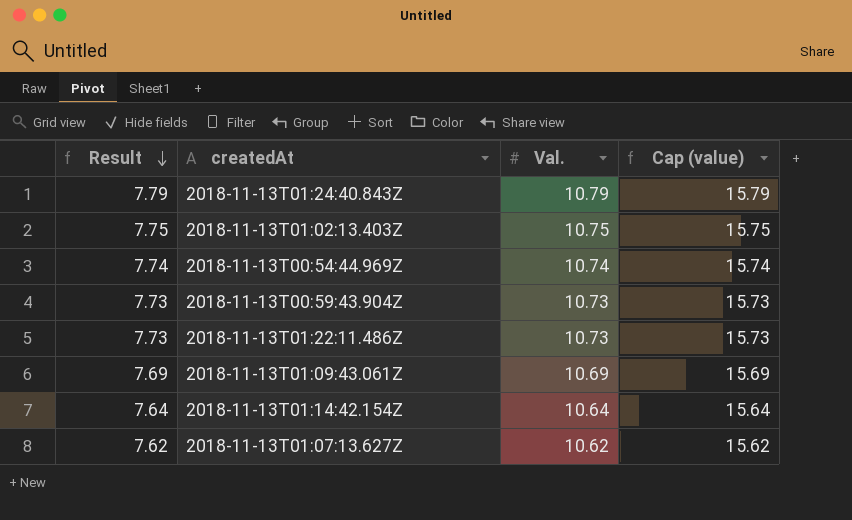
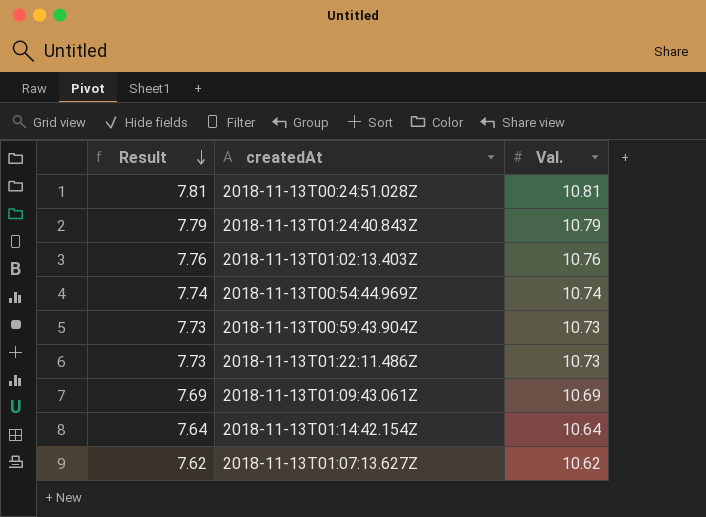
column Cap (value) | formula: [Val.] + 5 -> none
row 2018-11-13T00:24:51.028Z: none -> 7.81 | 10.81
2018-11-13T01:02:13.403Z | Result: 7.75 -> 7.76
2018-11-13T01:02:13.403Z | Val.: 10.75 -> 10.76

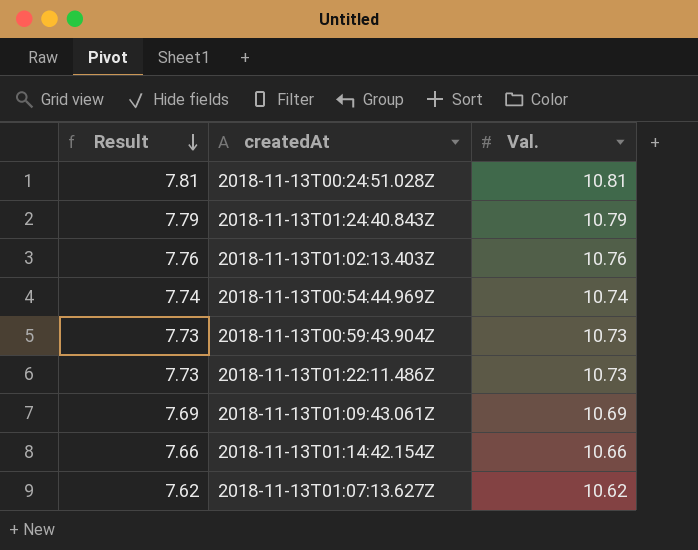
2018-11-13T01:14:42.154Z | Result: 7.64 -> 7.66
2018-11-13T01:14:42.154Z | Val.: 10.64 -> 10.66

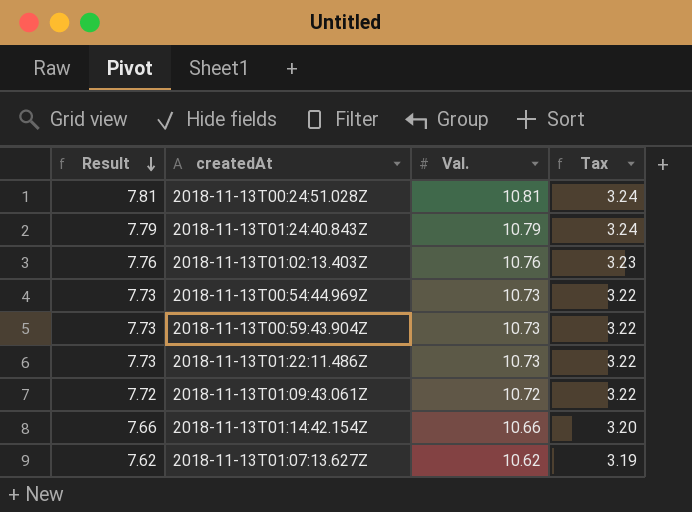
column Tax | formula: none -> [Val.] * 0.3
2018-11-13T00:54:44.969Z | Result: 7.74 -> 7.73
2018-11-13T00:54:44.969Z | Val.: 10.74 -> 10.73
2018-11-13T01:09:43.061Z | Result: 7.69 -> 7.72
2018-11-13T01:09:43.061Z | Val.: 10.69 -> 10.72

